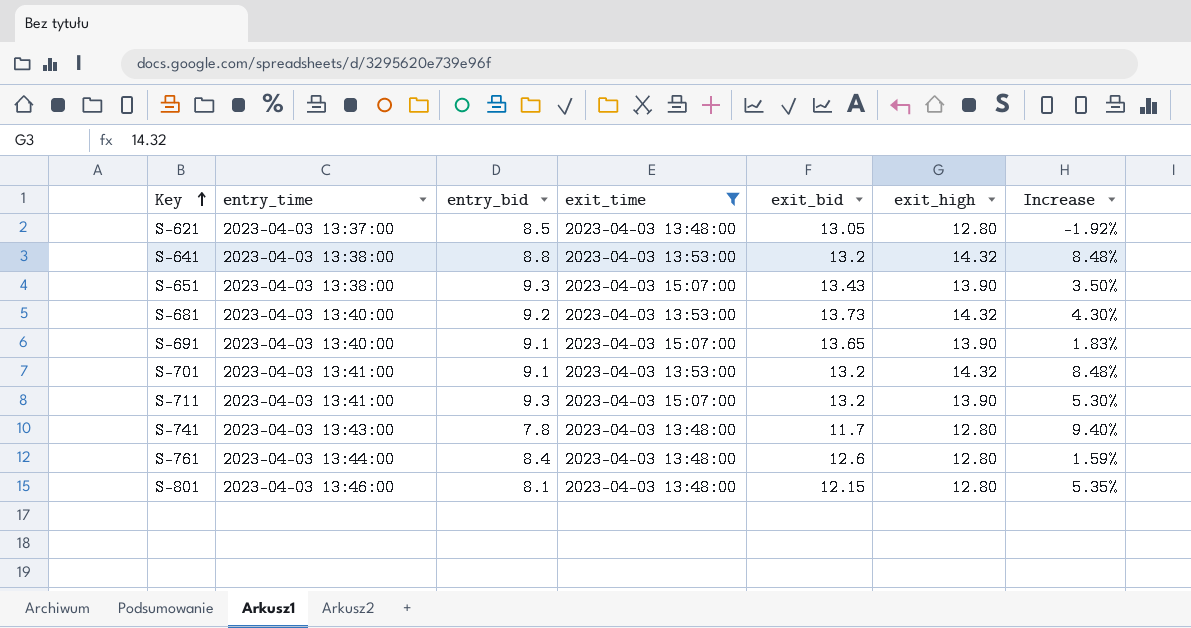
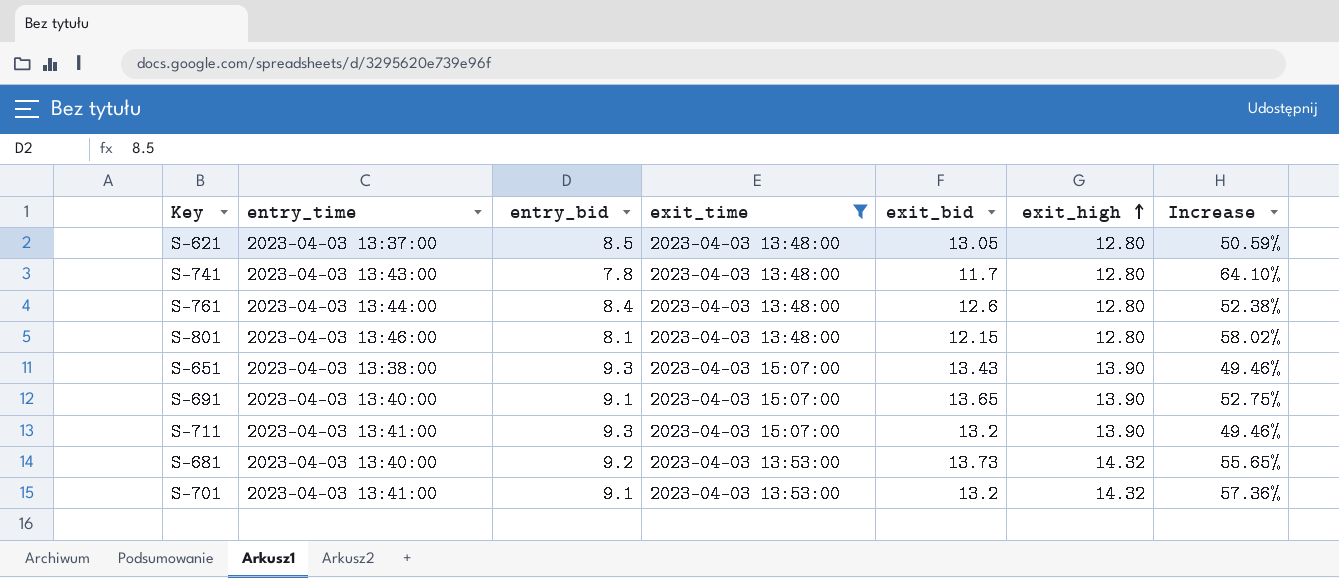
row order: Key ascending -> exit_high ascending
column Increase | formula: ([exit_high] - [exit_bid]) / [exit_bid] -> ([exit_high] - [entry_bid]) / [entry_bid]
row S-641: 2023-04-03 13:38:00 | 8.8 | 2023-04-03 13:53:00 | 13.2 | 14.32 | 8.48% -> none

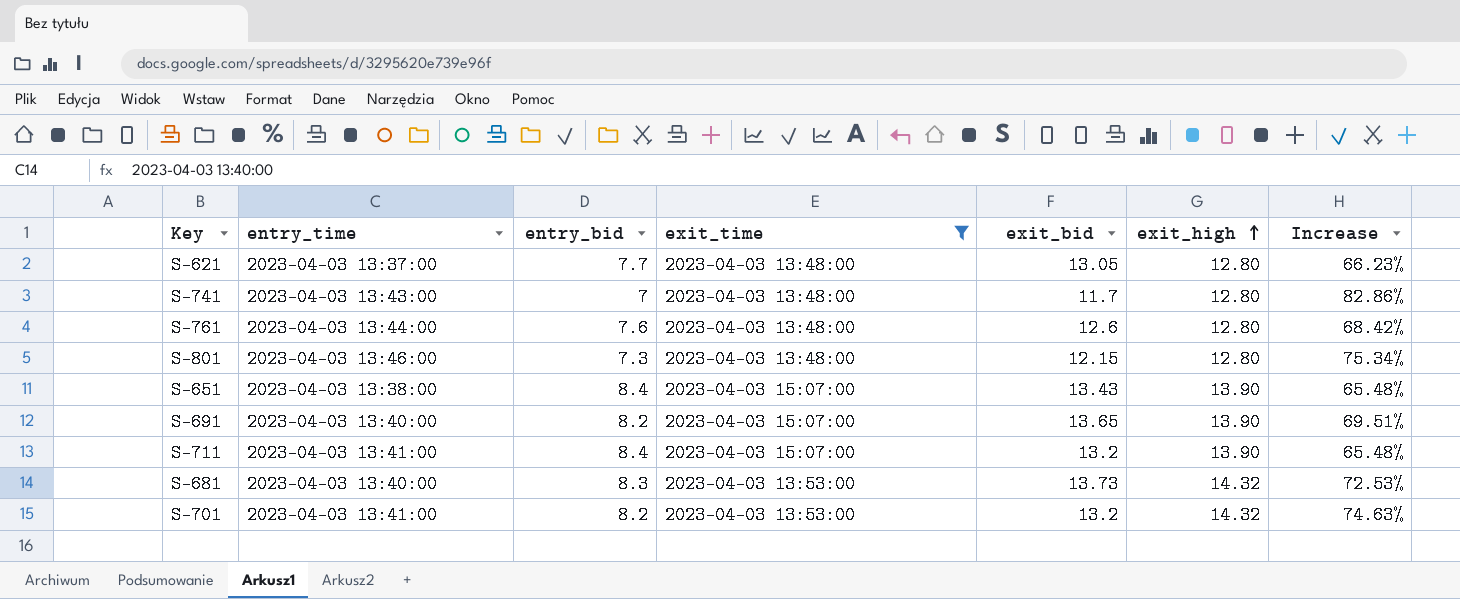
S-621 | entry_bid: 8.5 -> 7.7
S-621 | Increase: 50.59% -> 66.23%
S-741 | entry_bid: 7.8 -> 7
S-741 | Increase: 64.10% -> 82.86%
S-761 | entry_bid: 8.4 -> 7.6
S-761 | Increase: 52.38% -> 68.42%
S-801 | entry_bid: 8.1 -> 7.3
S-801 | Increase: 58.02% -> 75.34%
S-651 | entry_bid: 9.3 -> 8.4
S-651 | Increase: 49.46% -> 65.48%
S-691 | entry_bid: 9.1 -> 8.2
S-691 | Increase: 52.75% -> 69.51%
S-711 | entry_bid: 9.3 -> 8.4
S-711 | Increase: 49.46% -> 65.48%
S-681 | entry_bid: 9.2 -> 8.3
S-681 | Increase: 55.65% -> 72.53%
S-701 | entry_bid: 9.1 -> 8.2
S-701 | Increase: 57.36% -> 74.63%

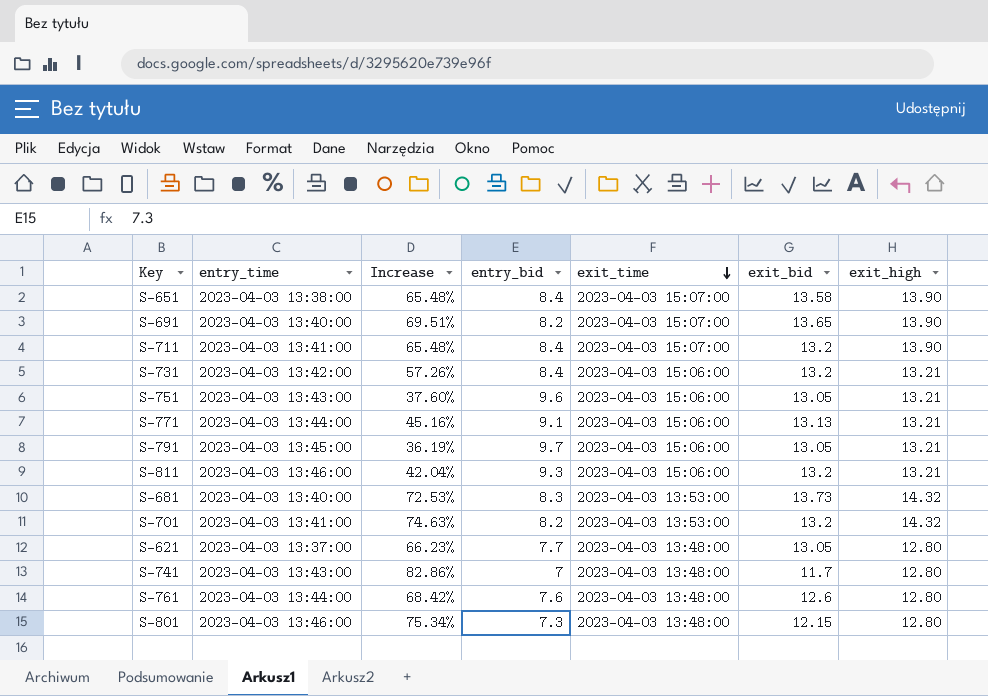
filter: exit_time != 2023-04-03 15:06:00 -> none
row order: exit_high ascending -> exit_time descending
column Increase | position: 7 -> 3
S-651 | exit_bid: 13.43 -> 13.58

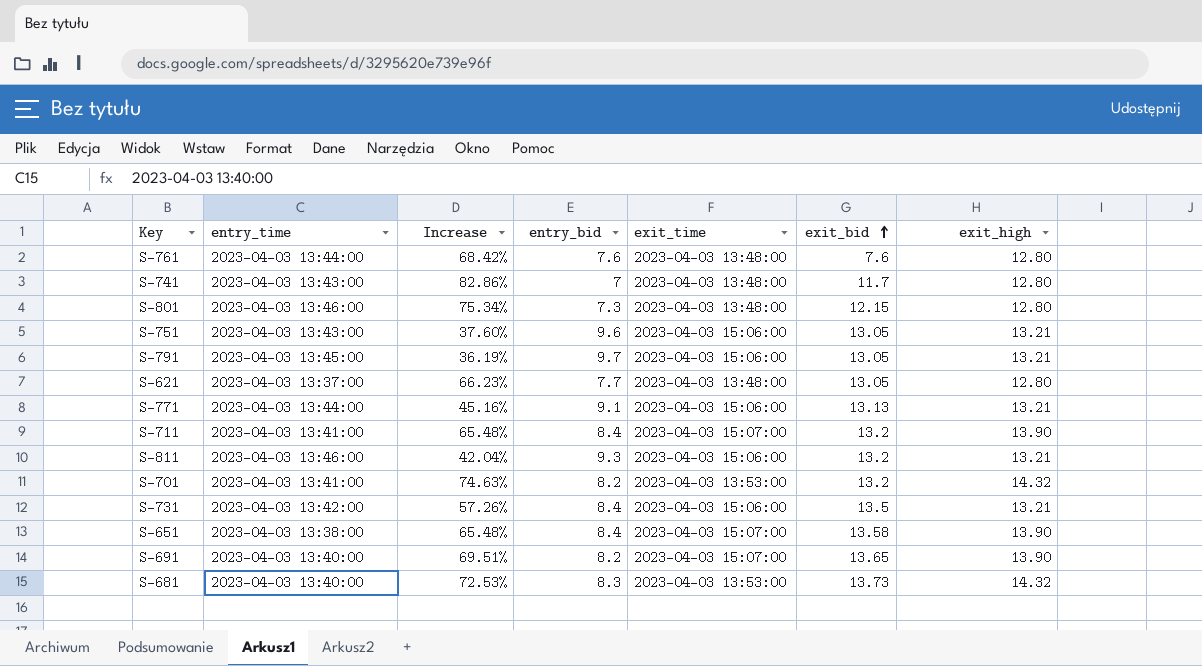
row order: exit_time descending -> exit_bid ascending
S-761 | exit_bid: 12.6 -> 7.6
S-731 | exit_bid: 13.2 -> 13.5

